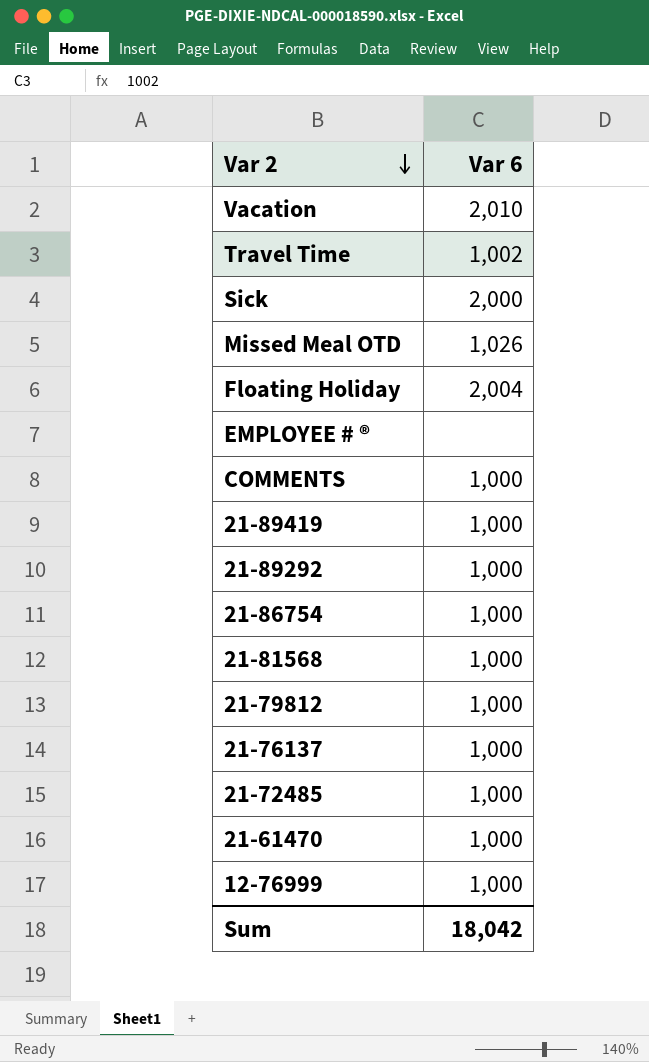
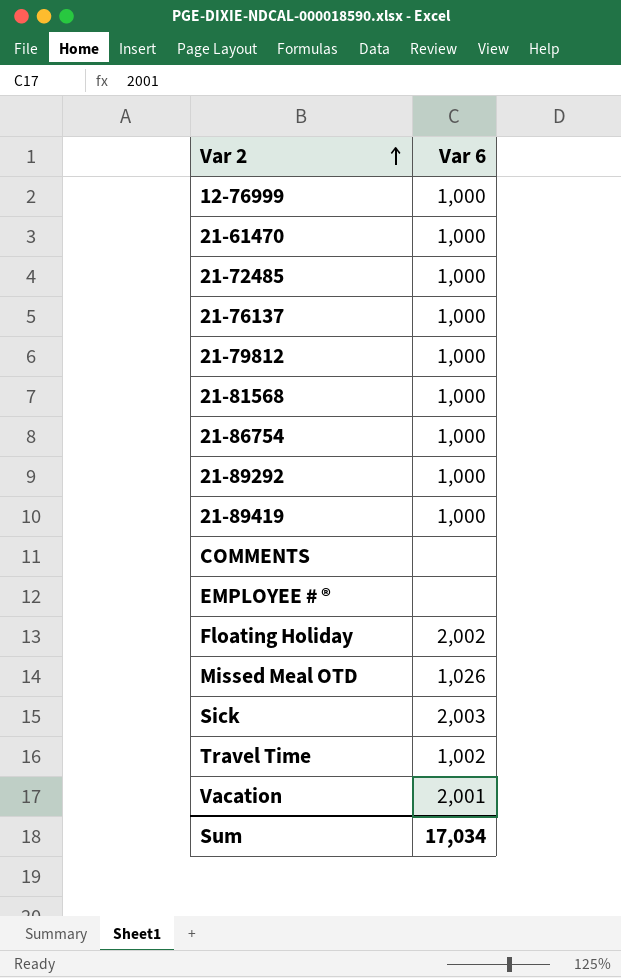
row order: Var 2 descending -> Var 2 ascending
COMMENTS | Var 6: 1,000 -> none
Floating Holiday | Var 6: 2,004 -> 2,002
Sick | Var 6: 2,000 -> 2,003
Vacation | Var 6: 2,010 -> 2,001
Sum | Var 6: 18,042 -> 17,034

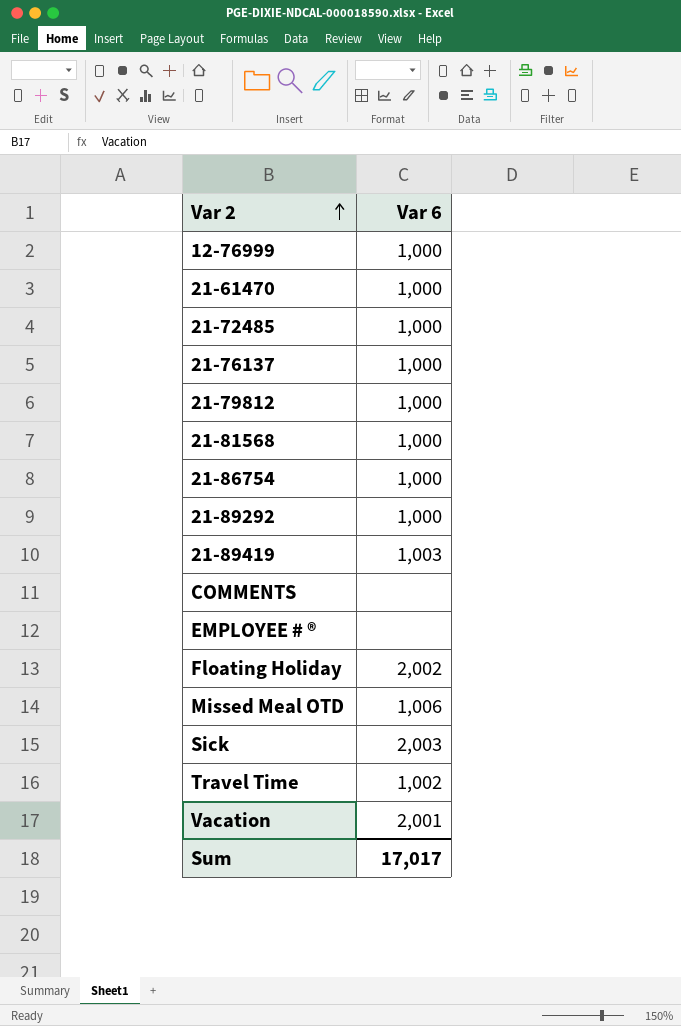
21-89419 | Var 6: 1,000 -> 1,003
Missed Meal OTD | Var 6: 1,026 -> 1,006
Sum | Var 6: 17,034 -> 17,017

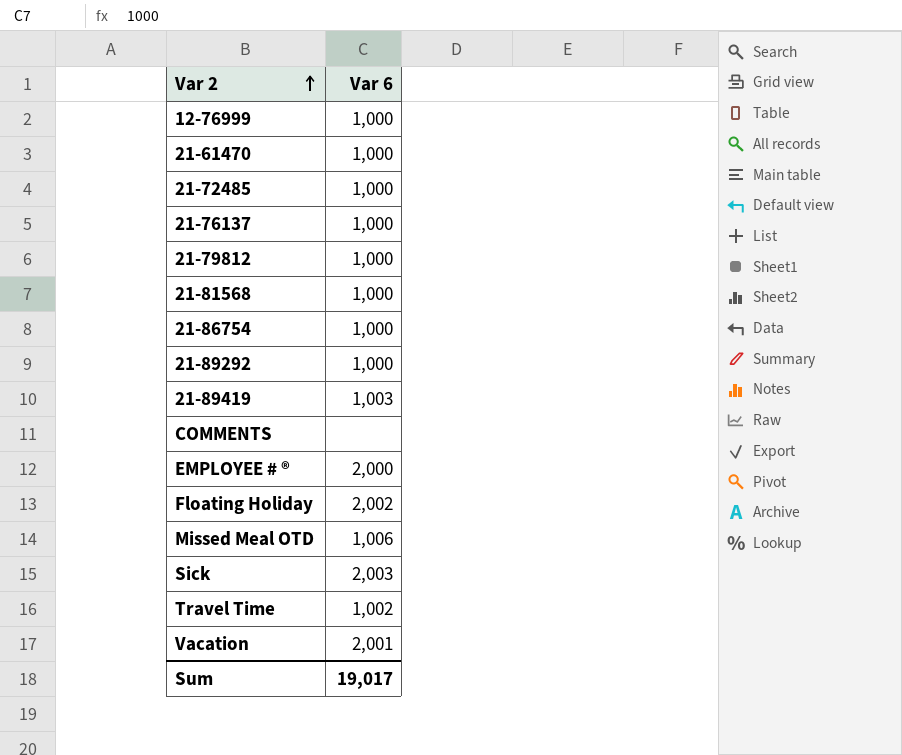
EMPLOYEE # ® | Var 6: none -> 2,000
Sum | Var 6: 17,017 -> 19,017

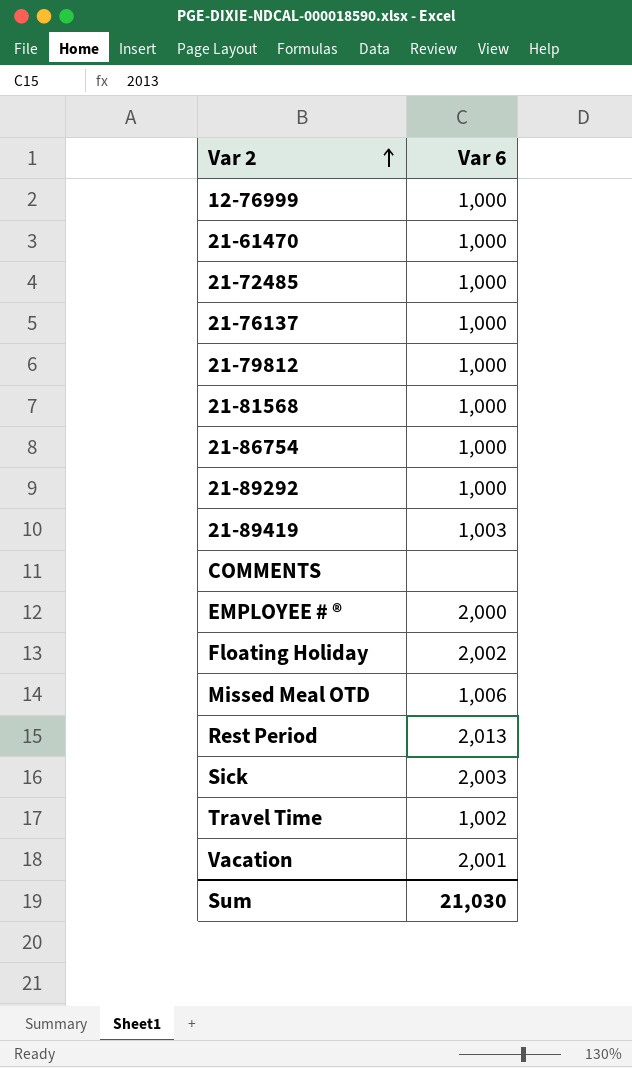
row Rest Period: none -> 2,013
Sum | Var 6: 19,017 -> 21,030

